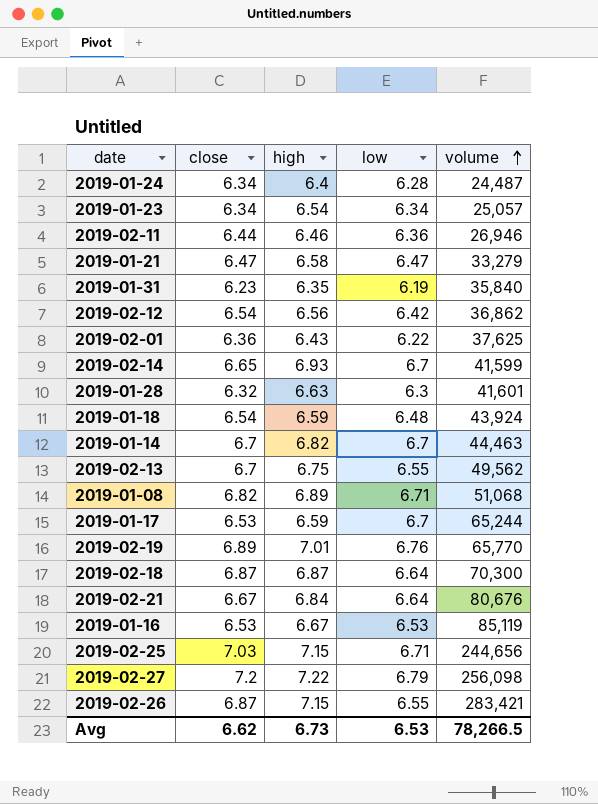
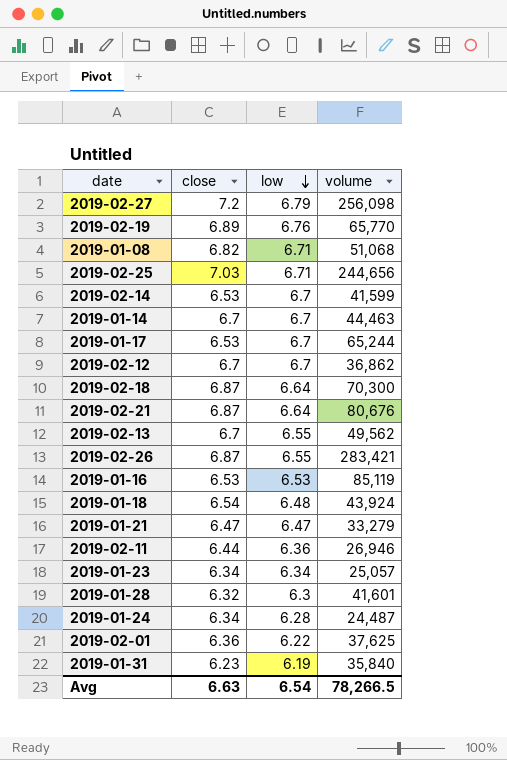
row order: volume ascending -> low descending
column high | position: 3 -> none
2019-02-14 | close: 6.65 -> 6.53
2019-02-12 | close: 6.54 -> 6.7
2019-02-12 | low: 6.42 -> 6.7
2019-02-21 | close: 6.67 -> 6.87
Avg | close: 6.62 -> 6.63
Avg | low: 6.53 -> 6.54

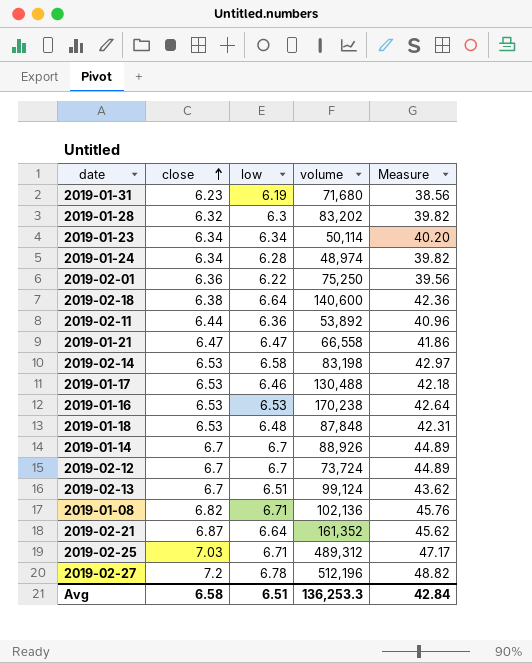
row order: low descending -> close ascending
column Measure | formula: none -> [close] * [low]
row 2019-02-19: 6.89 | 6.76 | 65,770 -> none
row 2019-02-26: 6.87 | 6.55 | 283,421 -> none
2019-01-31 | volume: 35,840 -> 71,680
2019-01-28 | volume: 41,601 -> 83,202
2019-01-23 | volume: 25,057 -> 50,114
2019-01-24 | volume: 24,487 -> 48,974
2019-02-01 | volume: 37,625 -> 75,250
2019-02-18 | close: 6.87 -> 6.38
2019-02-18 | volume: 70,300 -> 140,600
2019-02-11 | volume: 26,946 -> 53,892
2019-01-21 | volume: 33,279 -> 66,558
2019-02-14 | low: 6.7 -> 6.58
2019-02-14 | volume: 41,599 -> 83,198
2019-01-17 | low: 6.7 -> 6.46
2019-01-17 | volume: 65,244 -> 130,488
2019-01-16 | volume: 85,119 -> 170,238
2019-01-18 | close: 6.54 -> 6.53
2019-01-18 | volume: 43,924 -> 87,848
2019-01-14 | volume: 44,463 -> 88,926
2019-02-12 | volume: 36,862 -> 73,724
2019-02-13 | low: 6.55 -> 6.51
2019-02-13 | volume: 49,562 -> 99,124
2019-01-08 | volume: 51,068 -> 102,136
2019-02-21 | volume: 80,676 -> 161,352
2019-02-25 | volume: 244,656 -> 489,312
2019-02-27 | low: 6.79 -> 6.78
2019-02-27 | volume: 256,098 -> 512,196
Avg | close: 6.63 -> 6.58
Avg | low: 6.54 -> 6.51
Avg | volume: 78,266.5 -> 136,253.3

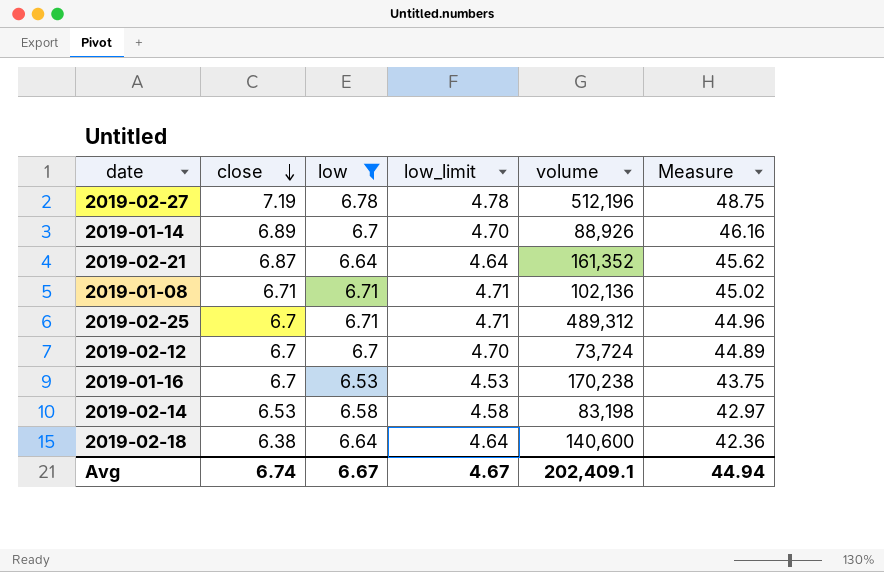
filter: none -> low >= 6.53
row order: close ascending -> close descending
column low_limit | formula: none -> [low] - 2
2019-02-27 | close: 7.2 -> 7.19
2019-02-27 | Measure: 48.82 -> 48.75
2019-01-14 | close: 6.7 -> 6.89
2019-01-14 | Measure: 44.89 -> 46.16
2019-01-08 | close: 6.82 -> 6.71
2019-01-08 | Measure: 45.76 -> 45.02
2019-02-25 | close: 7.03 -> 6.7
2019-02-25 | Measure: 47.17 -> 44.96
2019-01-16 | close: 6.53 -> 6.7
2019-01-16 | Measure: 42.64 -> 43.75
Avg | close: 6.58 -> 6.74
Avg | low: 6.51 -> 6.67
Avg | volume: 136,253.3 -> 202,409.1
Avg | Measure: 42.84 -> 44.94

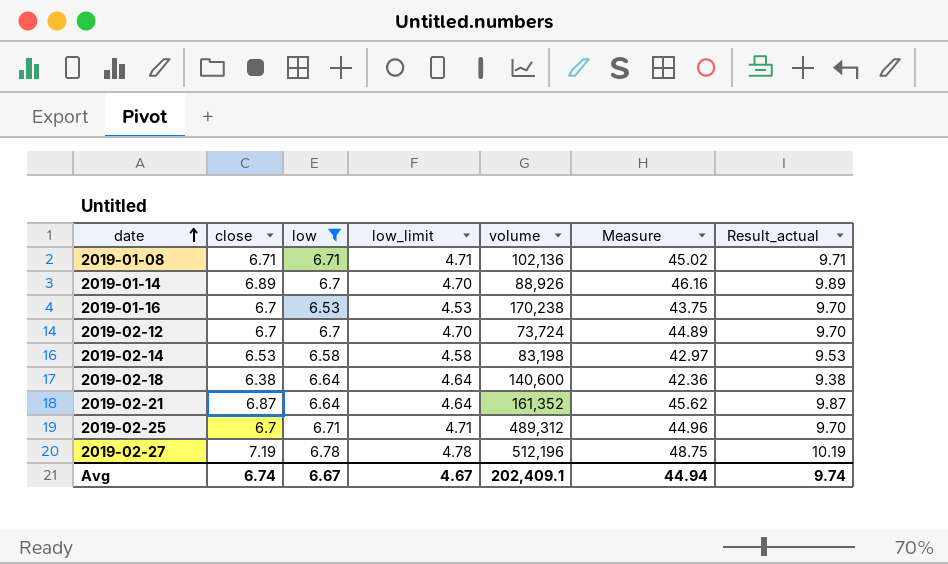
row order: close descending -> date ascending
column Result_actual | formula: none -> [close] + 3

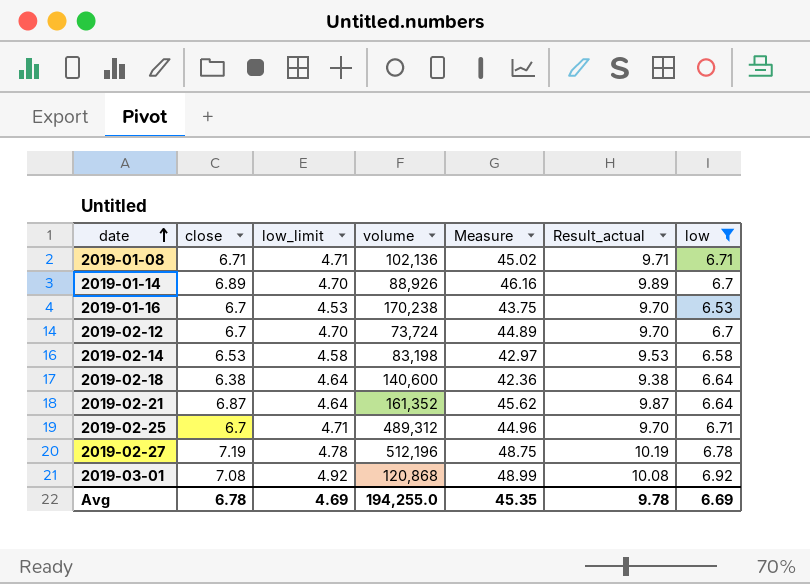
column low | position: 3 -> 7
row 2019-03-01: none -> 7.08 | 4.92 | 120,868 | 48.99 | 10.08 | 6.92
Avg | close: 6.74 -> 6.78
Avg | low_limit: 4.67 -> 4.69
Avg | volume: 202,409.1 -> 194,255.0
Avg | Measure: 44.94 -> 45.35
Avg | Result_actual: 9.74 -> 9.78
Avg | low: 6.67 -> 6.69

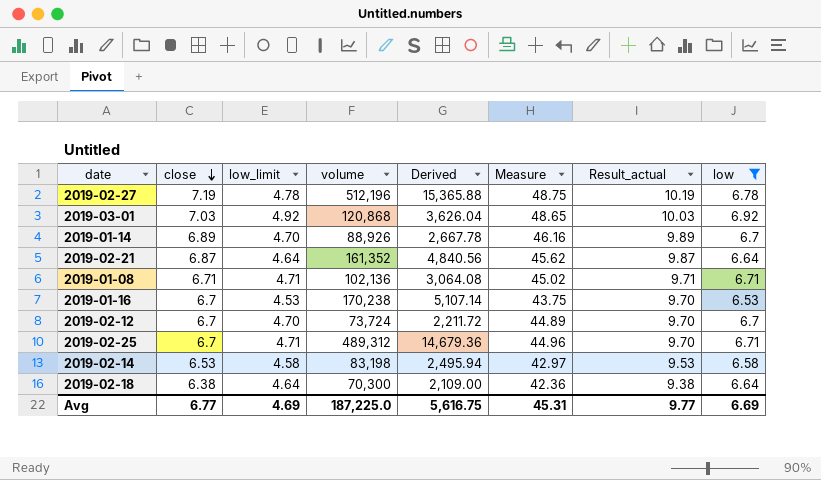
row order: date ascending -> close descending
column Derived | formula: none -> [volume] * 0.03
2019-03-01 | close: 7.08 -> 7.03
2019-03-01 | Measure: 48.99 -> 48.65
2019-03-01 | Result_actual: 10.08 -> 10.03
2019-02-18 | volume: 140,600 -> 70,300
Avg | close: 6.78 -> 6.77
Avg | volume: 194,255.0 -> 187,225.0
Avg | Measure: 45.35 -> 45.31
Avg | Result_actual: 9.78 -> 9.77

